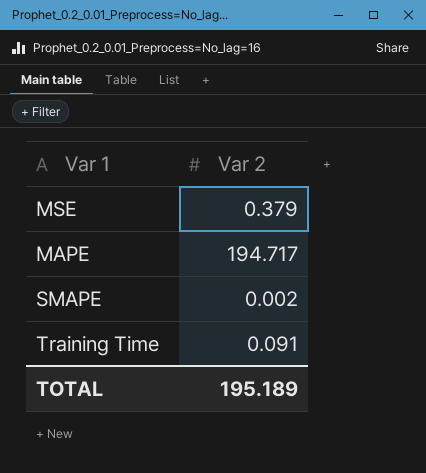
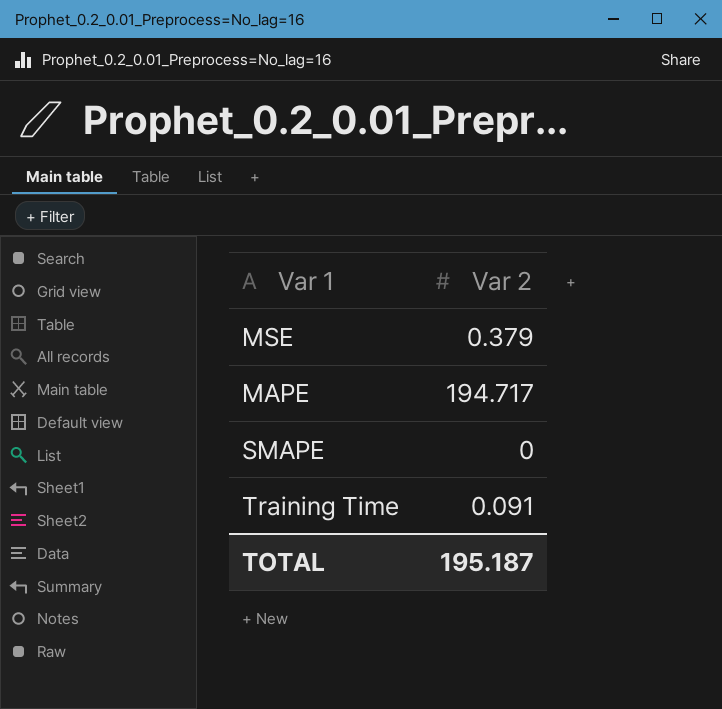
SMAPE | Var 2: 0.002 -> 0
TOTAL | Var 2: 195.189 -> 195.187

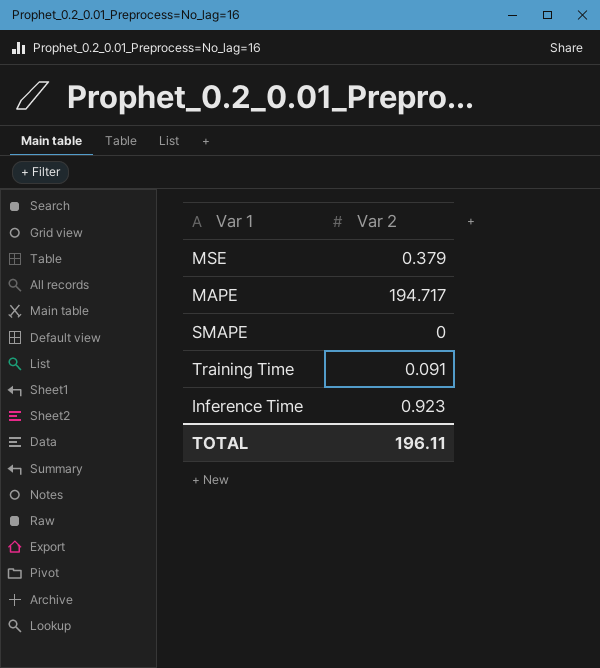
row Inference Time: none -> 0.923
TOTAL | Var 2: 195.187 -> 196.11

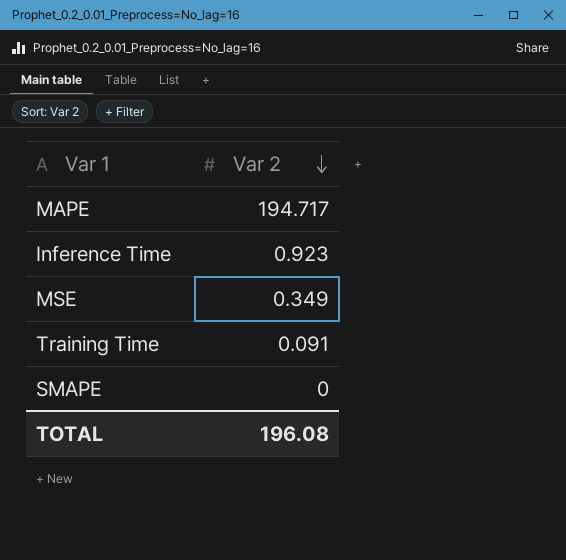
row order: none -> Var 2 descending
MSE | Var 2: 0.379 -> 0.349
TOTAL | Var 2: 196.11 -> 196.08

